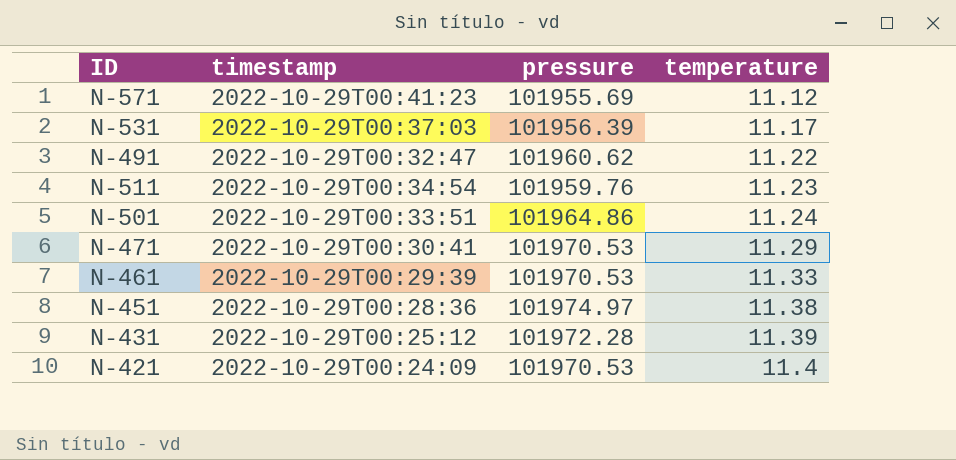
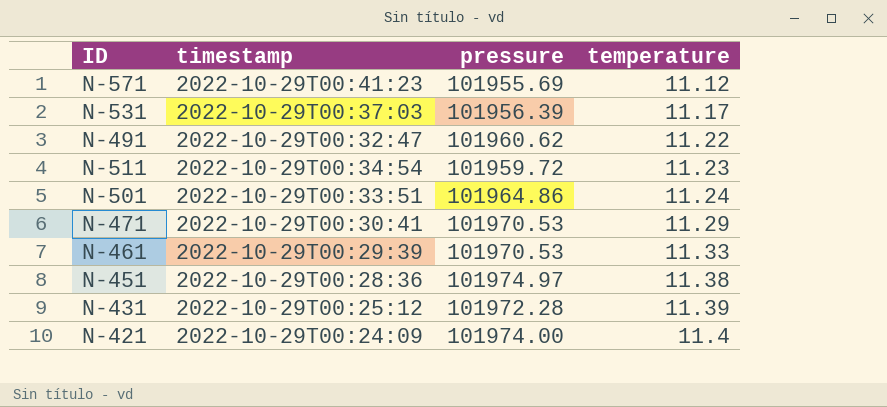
N-511 | pressure: 101959.76 -> 101959.72
N-421 | pressure: 101970.53 -> 101974.00

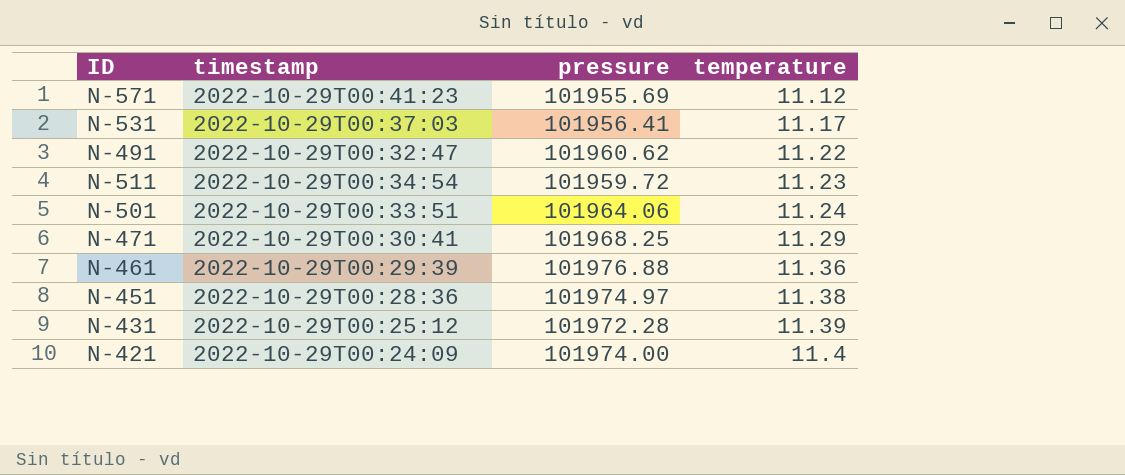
N-531 | pressure: 101956.39 -> 101956.41
N-501 | pressure: 101964.86 -> 101964.06
N-471 | pressure: 101970.53 -> 101968.25
N-461 | pressure: 101970.53 -> 101976.88
N-461 | temperature: 11.33 -> 11.36

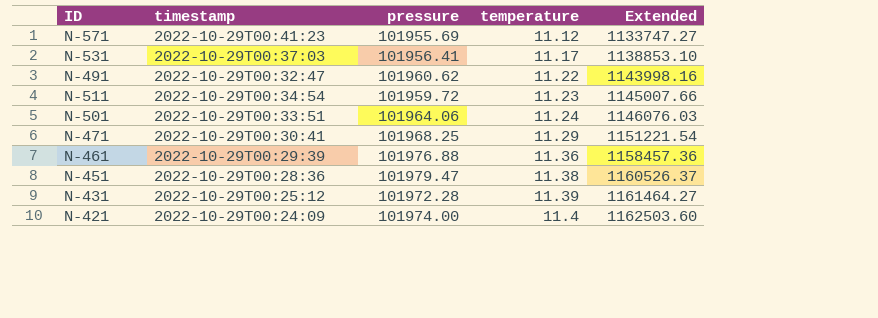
column Extended | formula: none -> [pressure] * [temperature]
N-451 | pressure: 101974.97 -> 101979.47

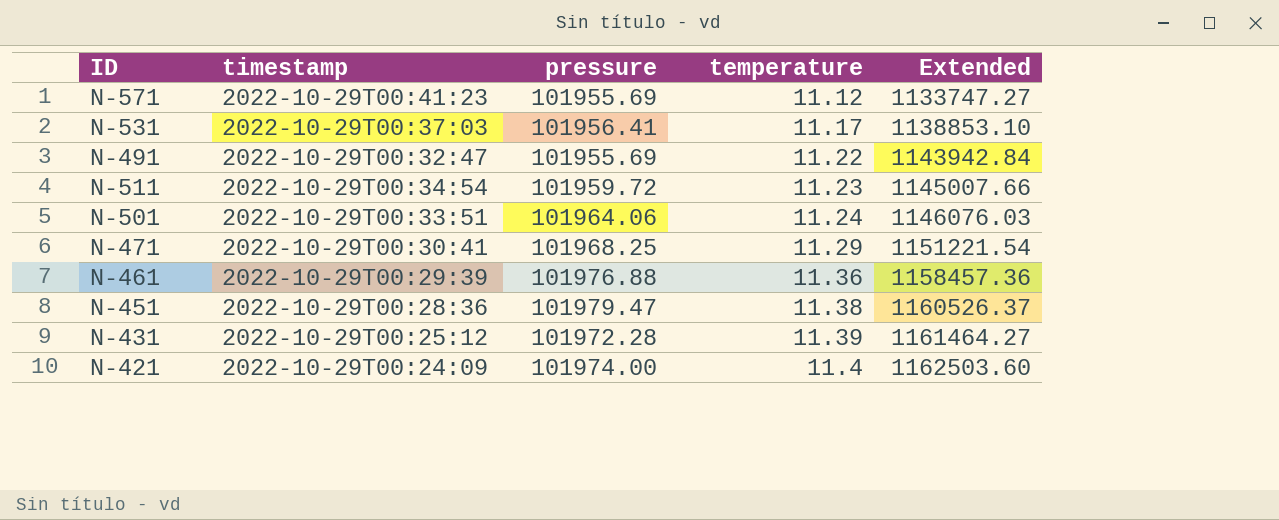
N-491 | pressure: 101960.62 -> 101955.69
N-491 | Extended: 1143998.16 -> 1143942.84

